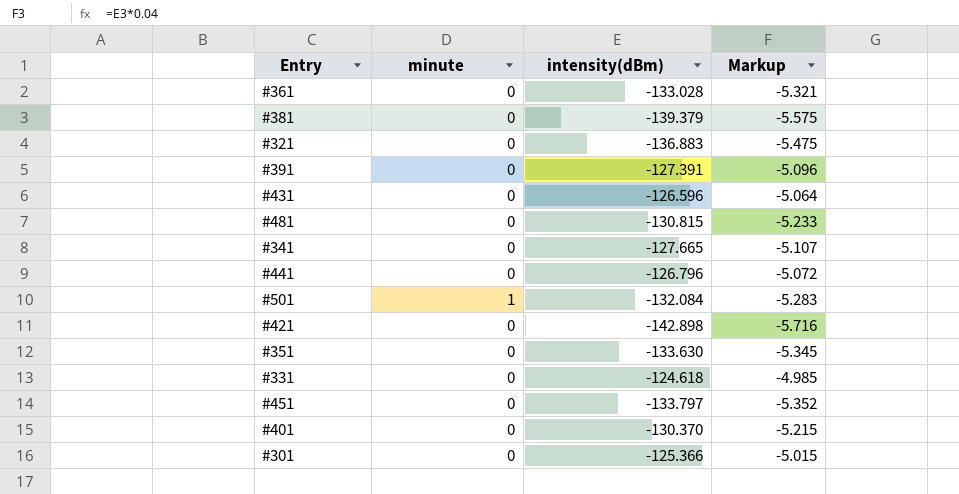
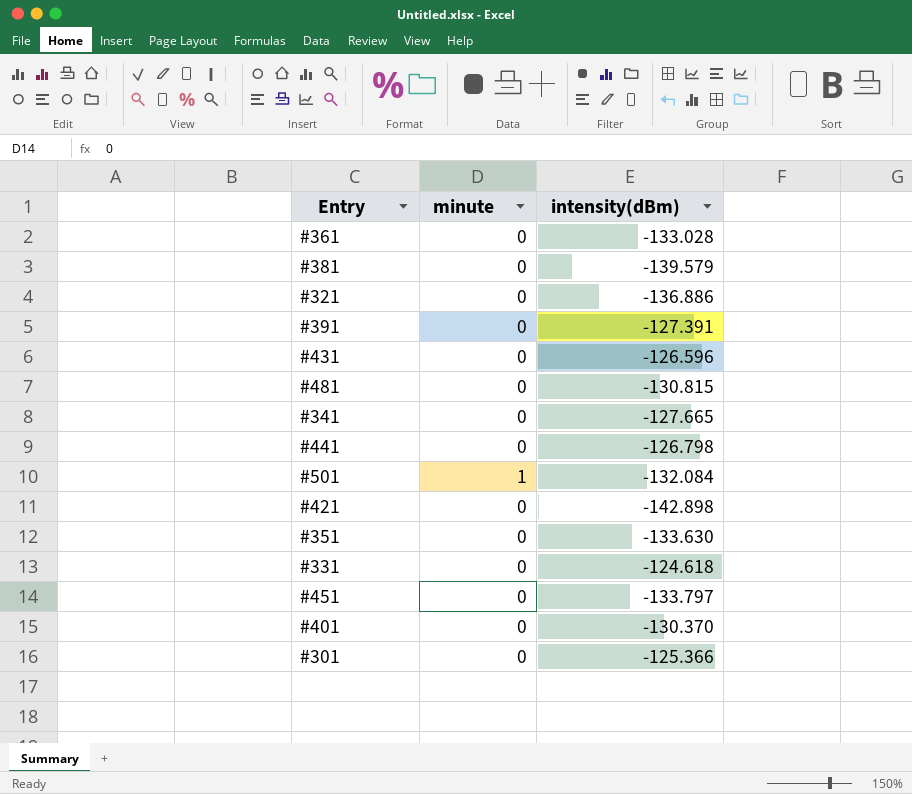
column Markup | formula: [intensity(dBm)] * 0.04 -> none
#381 | intensity(dBm): -139.379 -> -139.579
#321 | intensity(dBm): -136.883 -> -136.886
#441 | intensity(dBm): -126.796 -> -126.798

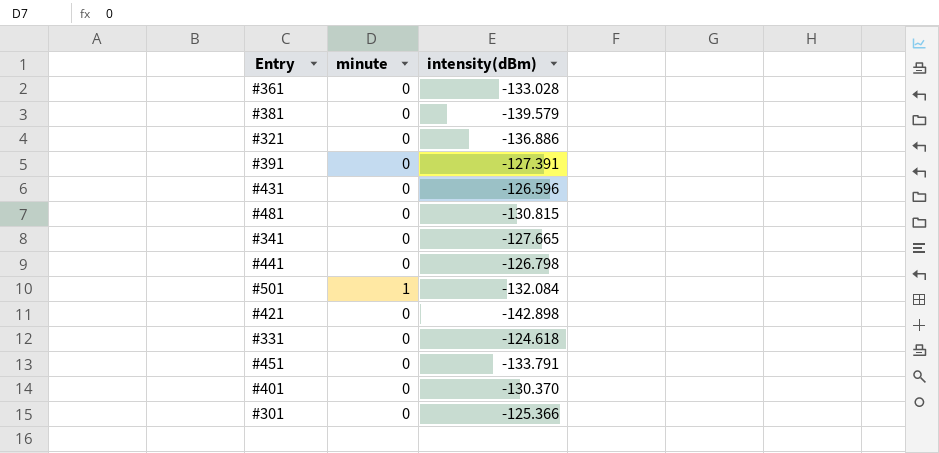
row #351: 0 | -133.630 -> none
#451 | intensity(dBm): -133.797 -> -133.791

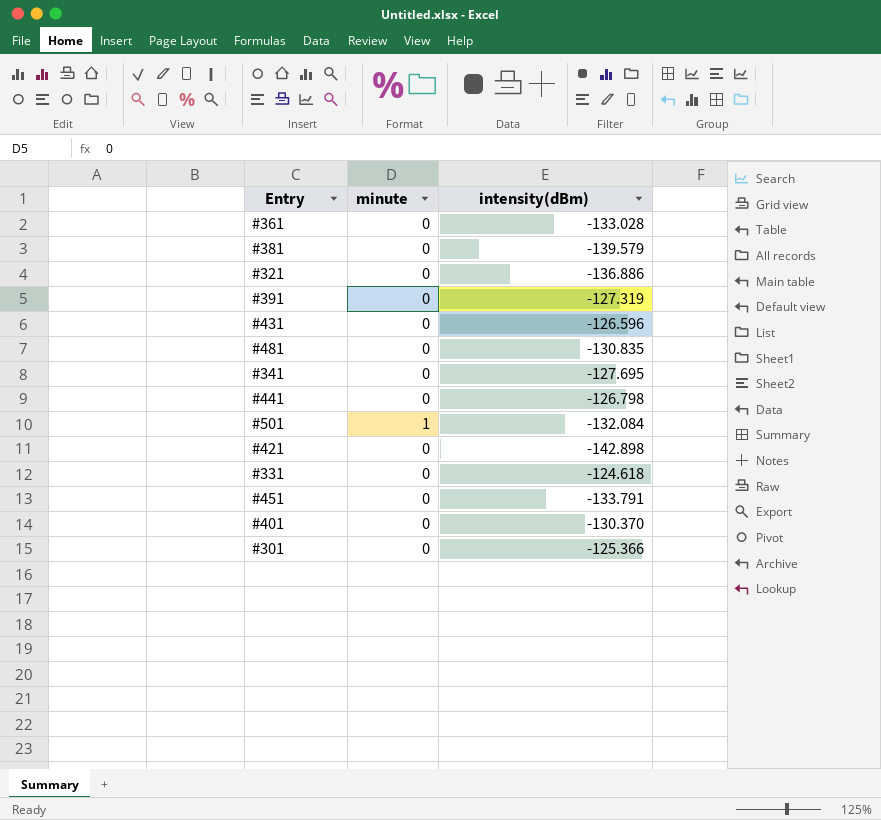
#391 | intensity(dBm): -127.391 -> -127.319
#481 | intensity(dBm): -130.815 -> -130.835
#341 | intensity(dBm): -127.665 -> -127.695

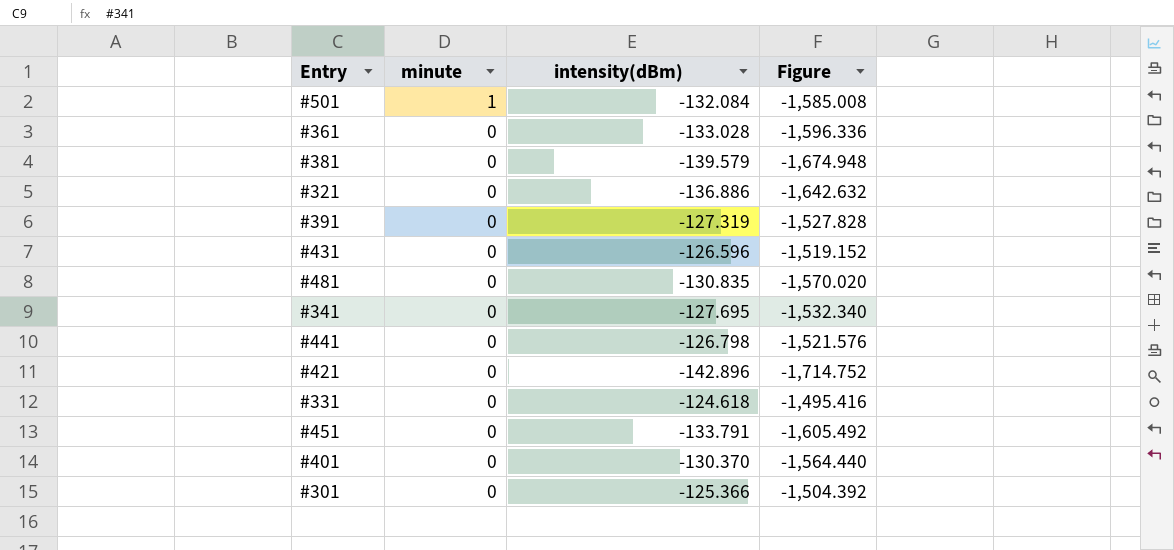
row order: none -> minute descending
column Figure | formula: none -> [intensity(dBm)] * 12
#421 | intensity(dBm): -142.898 -> -142.896

